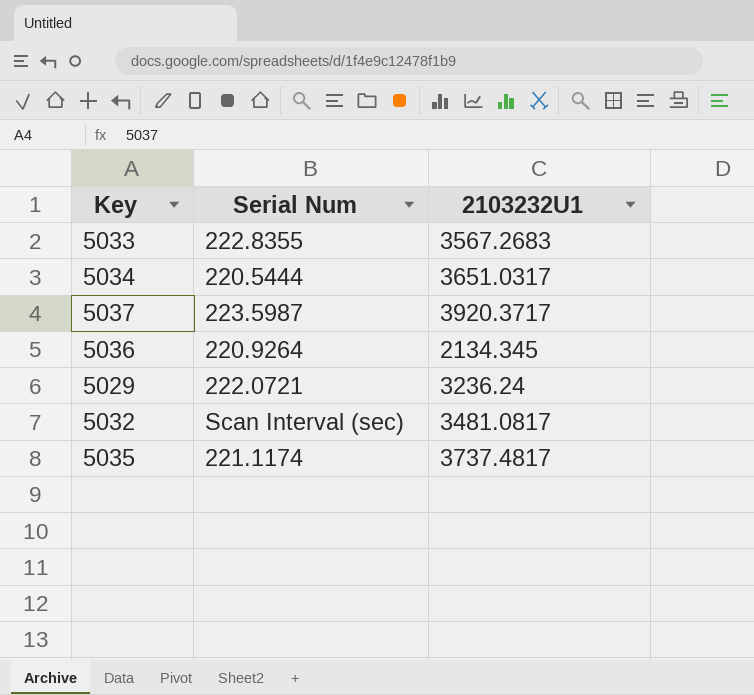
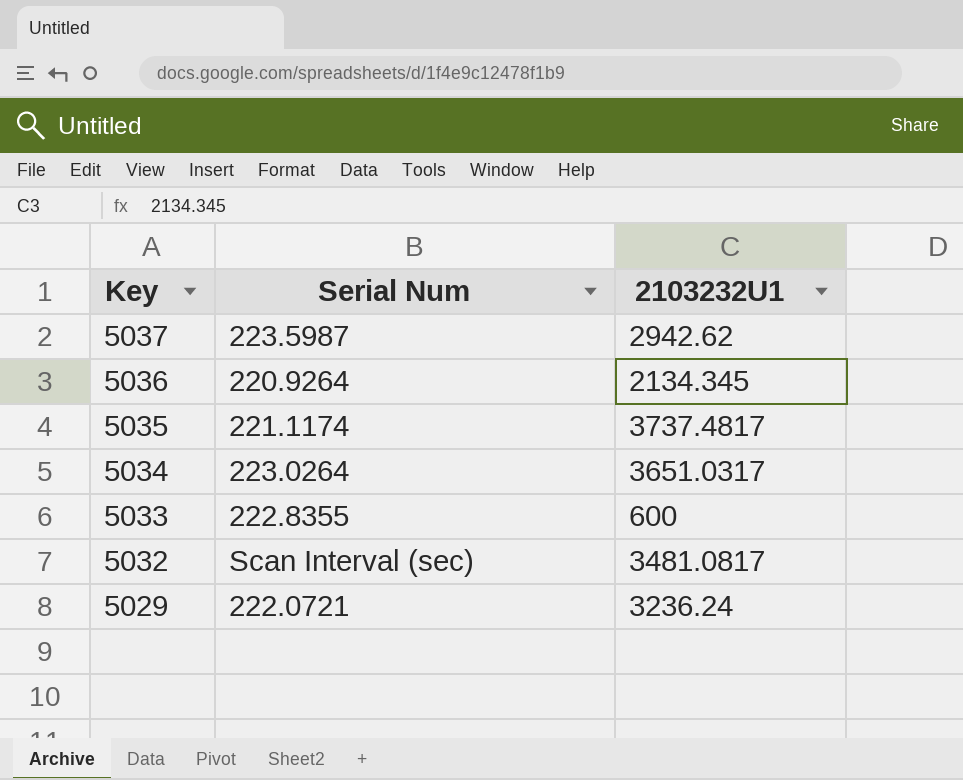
row order: none -> Key descending
5037 | 2103232U1: 3920.3717 -> 2942.62
5034 | Serial Num: 220.5444 -> 223.0264
5033 | 2103232U1: 3567.2683 -> 600

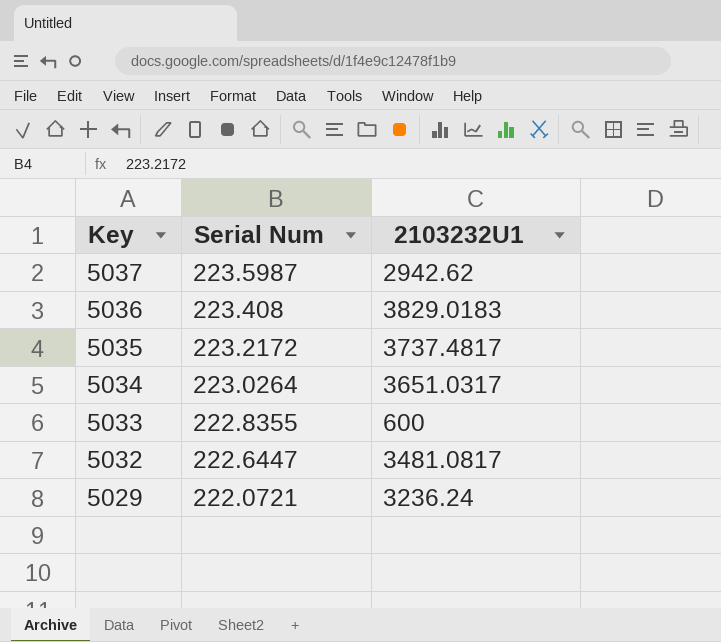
5036 | Serial Num: 220.9264 -> 223.408
5036 | 2103232U1: 2134.345 -> 3829.0183
5035 | Serial Num: 221.1174 -> 223.2172
5032 | Serial Num: Scan Interval (sec) -> 222.6447

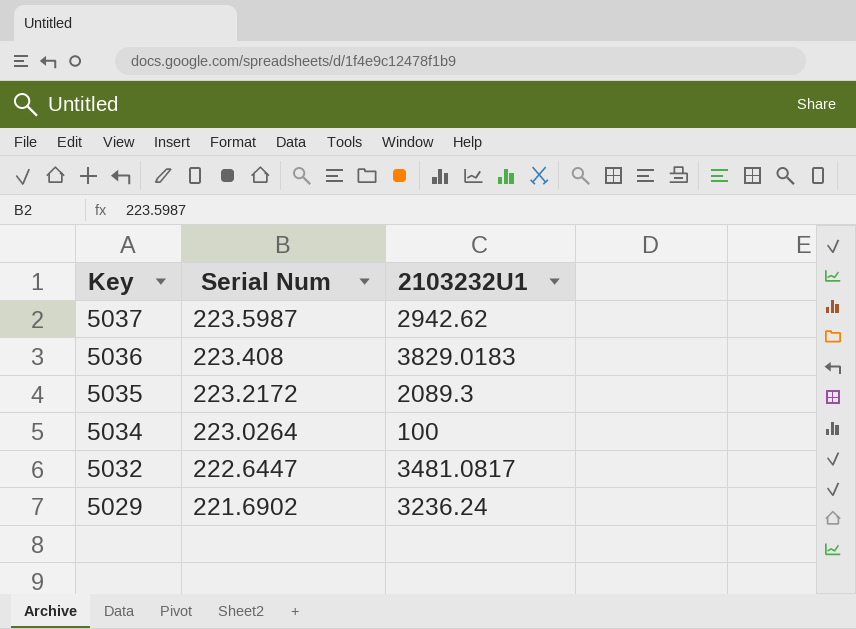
row 5033: 222.8355 | 600 -> none
5035 | 2103232U1: 3737.4817 -> 2089.3
5034 | 2103232U1: 3651.0317 -> 100
5029 | Serial Num: 222.0721 -> 221.6902

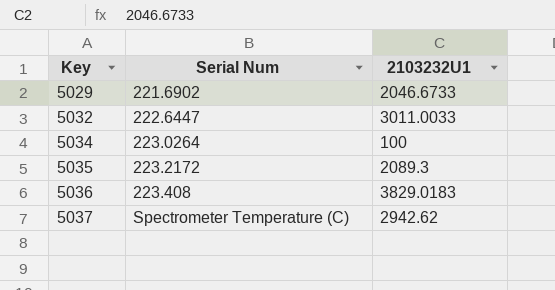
row order: Key descending -> Key ascending
5029 | 2103232U1: 3236.24 -> 2046.6733
5032 | 2103232U1: 3481.0817 -> 3011.0033
5037 | Serial Num: 223.5987 -> Spectrometer Temperature (C)

